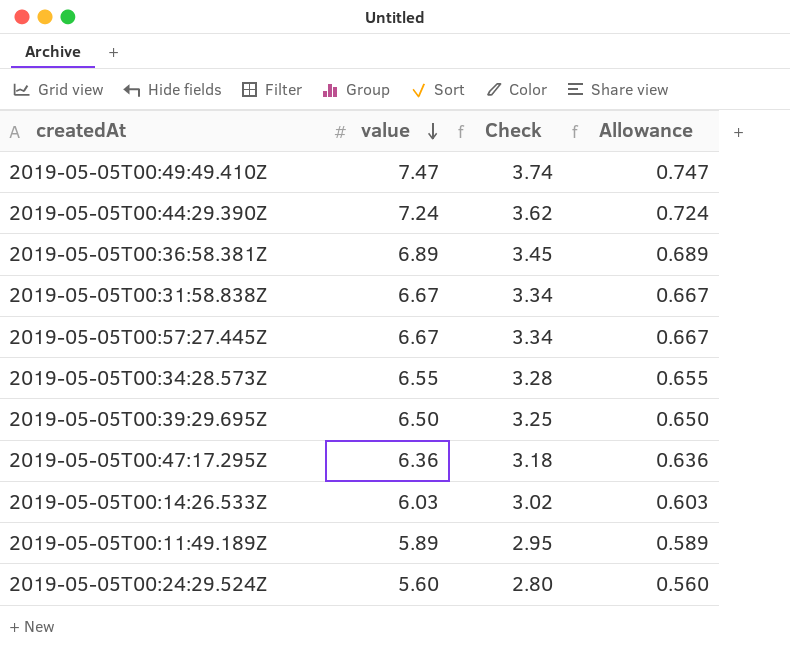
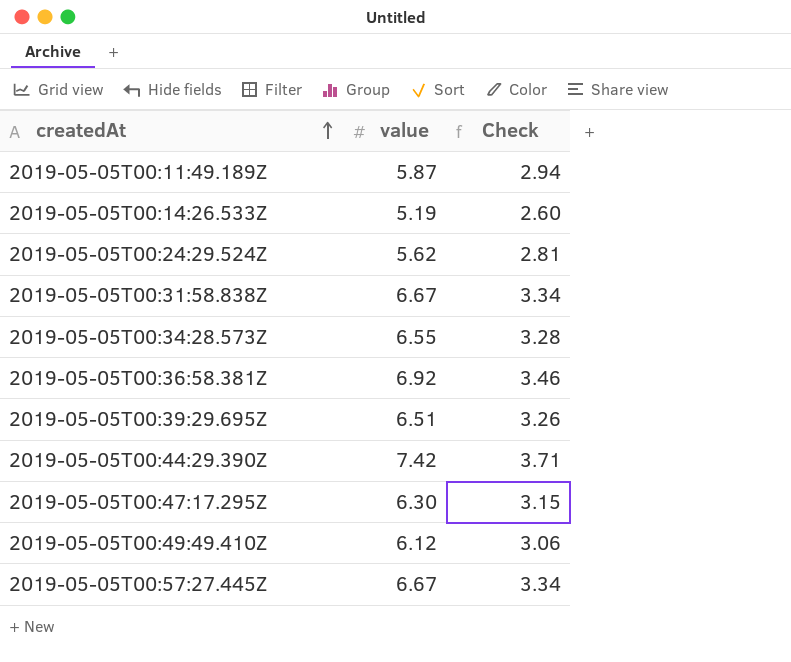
row order: value descending -> createdAt ascending
column Allowance | formula: [value] * 0.1 -> none
2019-05-05T00:11:49.189Z | value: 5.89 -> 5.87
2019-05-05T00:11:49.189Z | Check: 2.95 -> 2.94
2019-05-05T00:14:26.533Z | value: 6.03 -> 5.19
2019-05-05T00:14:26.533Z | Check: 3.02 -> 2.60
2019-05-05T00:24:29.524Z | value: 5.60 -> 5.62
2019-05-05T00:24:29.524Z | Check: 2.80 -> 2.81
2019-05-05T00:36:58.381Z | value: 6.89 -> 6.92
2019-05-05T00:36:58.381Z | Check: 3.45 -> 3.46
2019-05-05T00:39:29.695Z | value: 6.50 -> 6.51
2019-05-05T00:39:29.695Z | Check: 3.25 -> 3.26
2019-05-05T00:44:29.390Z | value: 7.24 -> 7.42
2019-05-05T00:44:29.390Z | Check: 3.62 -> 3.71
2019-05-05T00:47:17.295Z | value: 6.36 -> 6.30
2019-05-05T00:47:17.295Z | Check: 3.18 -> 3.15
2019-05-05T00:49:49.410Z | value: 7.47 -> 6.12
2019-05-05T00:49:49.410Z | Check: 3.74 -> 3.06

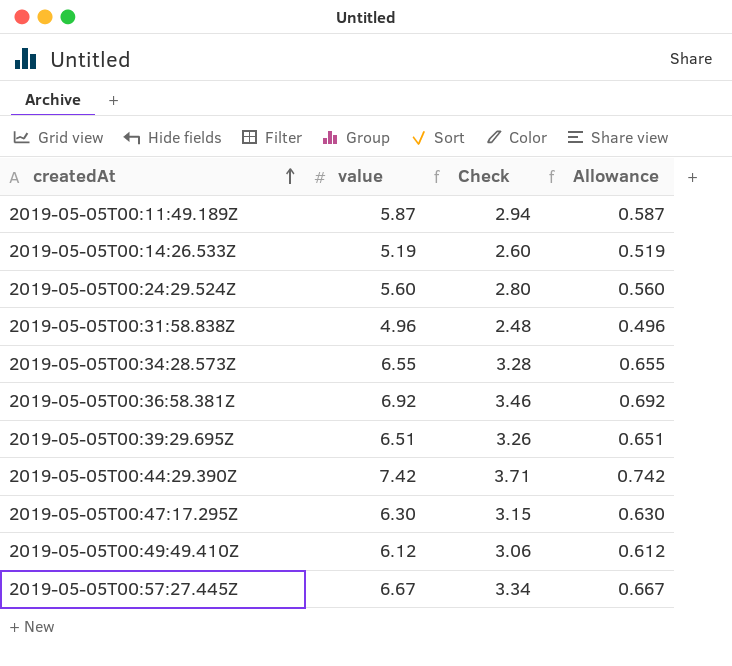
column Allowance | formula: none -> [value] * 0.1
2019-05-05T00:24:29.524Z | value: 5.62 -> 5.60
2019-05-05T00:24:29.524Z | Check: 2.81 -> 2.80
2019-05-05T00:31:58.838Z | value: 6.67 -> 4.96
2019-05-05T00:31:58.838Z | Check: 3.34 -> 2.48

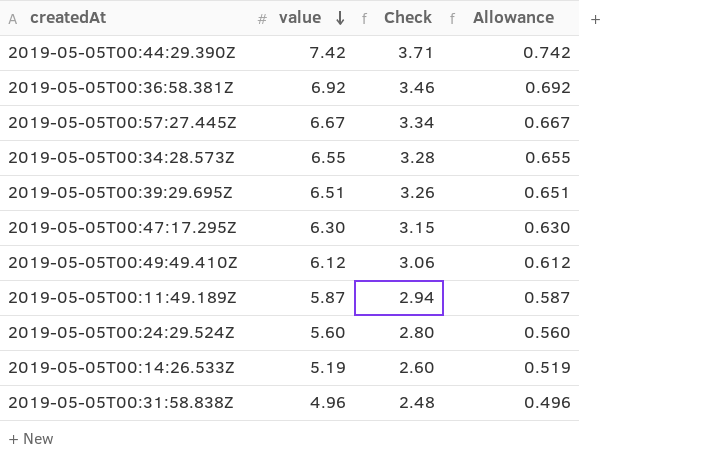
row order: createdAt ascending -> value descending

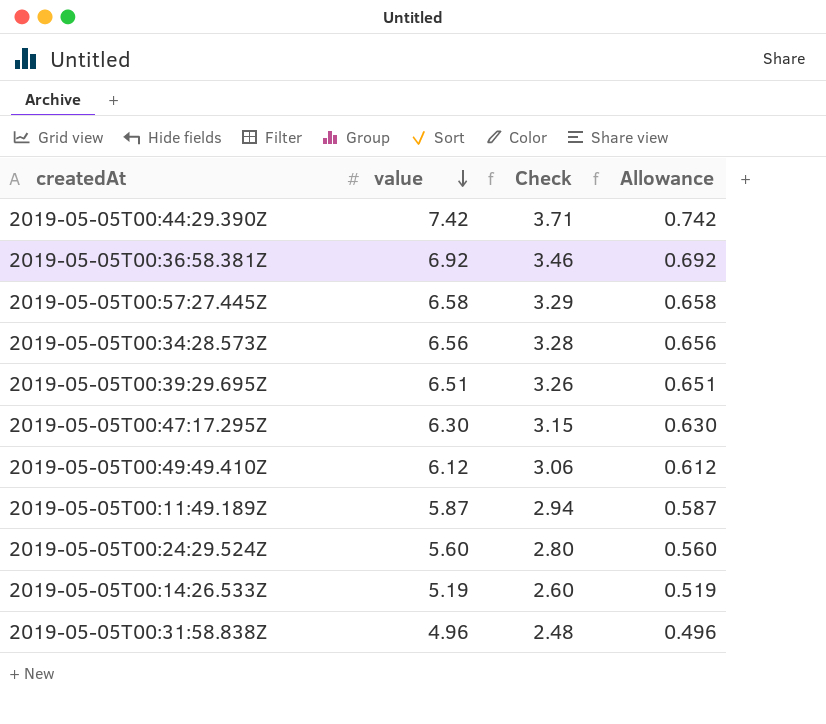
2019-05-05T00:57:27.445Z | value: 6.67 -> 6.58
2019-05-05T00:57:27.445Z | Check: 3.34 -> 3.29
2019-05-05T00:57:27.445Z | Allowance: 0.667 -> 0.658
2019-05-05T00:34:28.573Z | value: 6.55 -> 6.56
2019-05-05T00:34:28.573Z | Allowance: 0.655 -> 0.656

